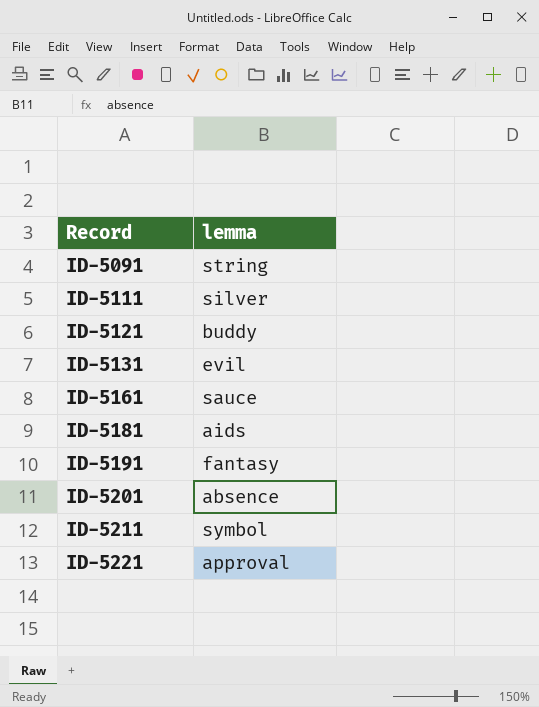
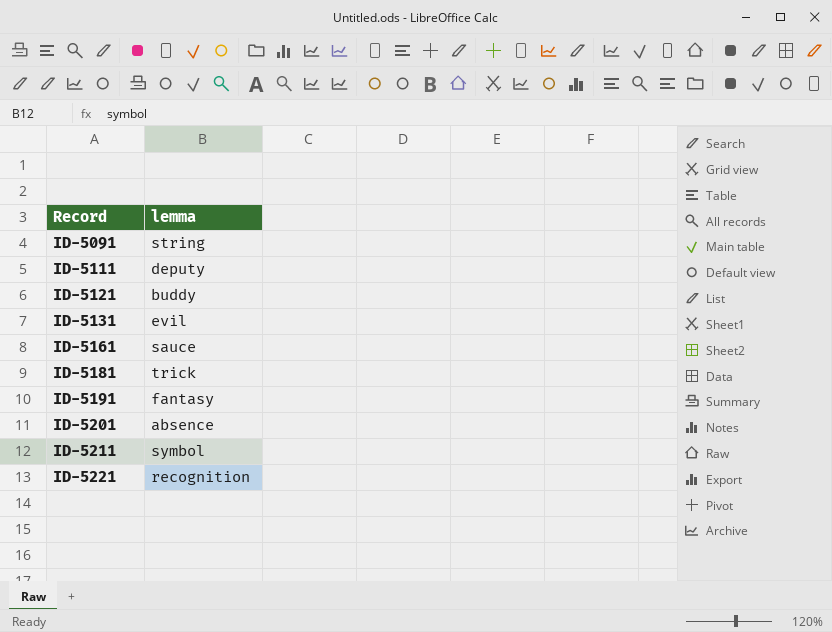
ID-5111 | lemma: silver -> deputy
ID-5181 | lemma: aids -> trick
ID-5221 | lemma: approval -> recognition

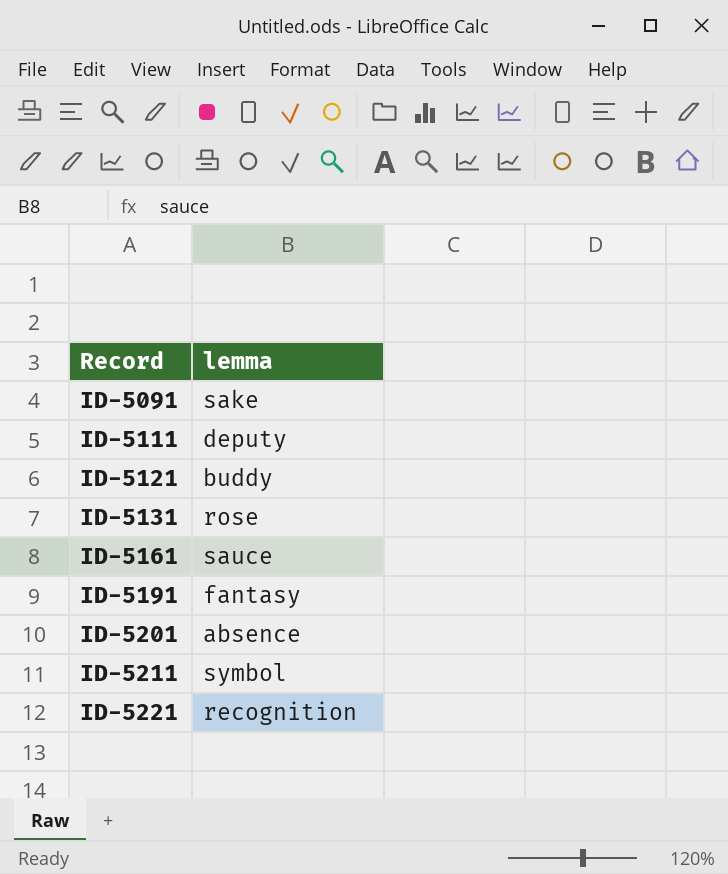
row ID-5181: trick -> none
ID-5091 | lemma: string -> sake
ID-5131 | lemma: evil -> rose

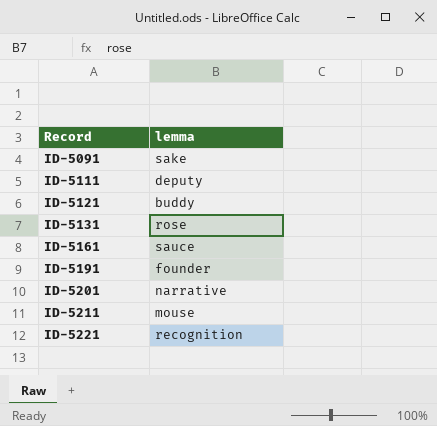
ID-5191 | lemma: fantasy -> founder
ID-5201 | lemma: absence -> narrative
ID-5211 | lemma: symbol -> mouse

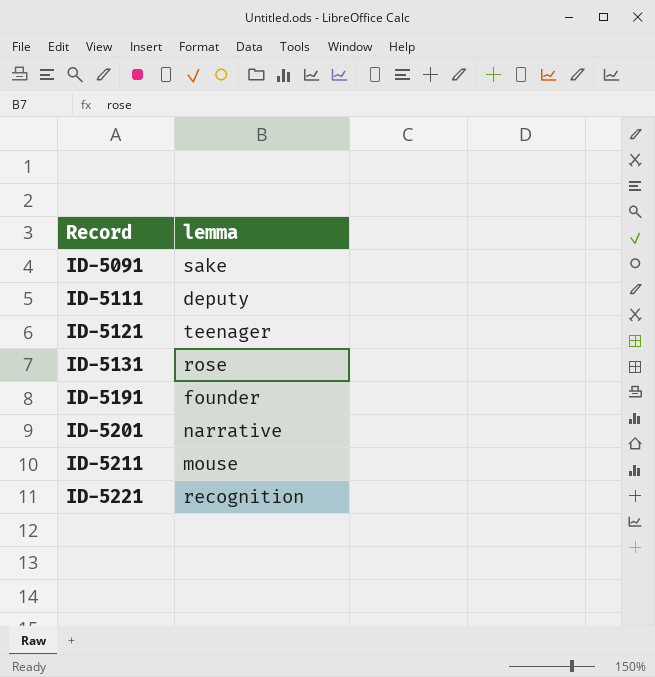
row ID-5161: sauce -> none
ID-5121 | lemma: buddy -> teenager

